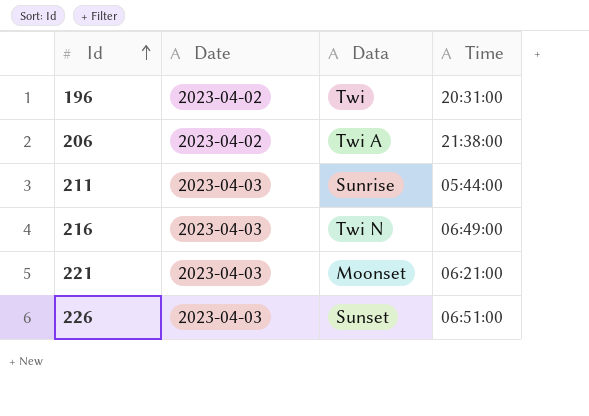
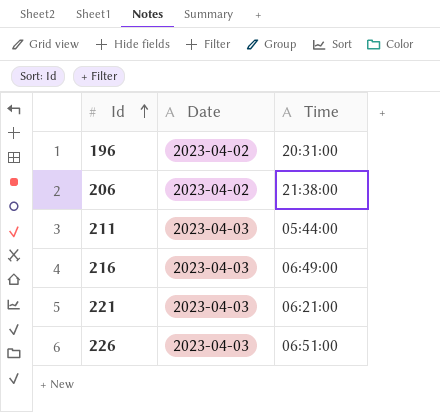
column Data | position: 3 -> none

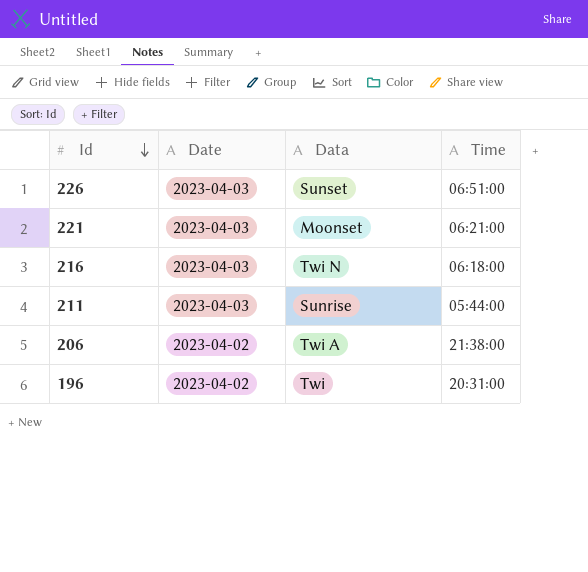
row order: Id ascending -> Id descending
column Data | position: none -> 3
216 | Time: 06:49:00 -> 06:18:00

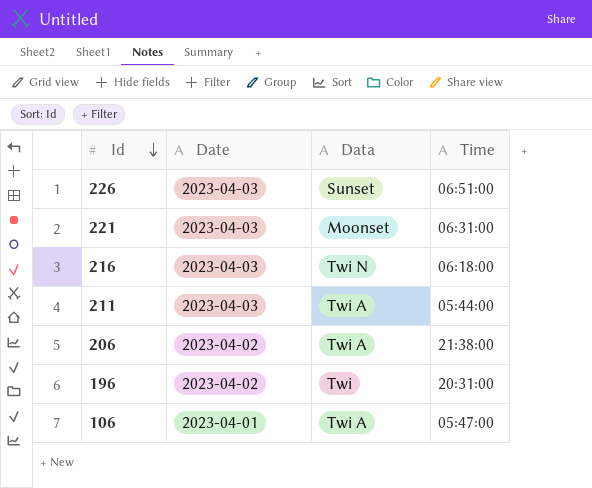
221 | Time: 06:21:00 -> 06:31:00
211 | Data: Sunrise -> Twi A
row 106: none -> 2023-04-01 | Twi A | 05:47:00

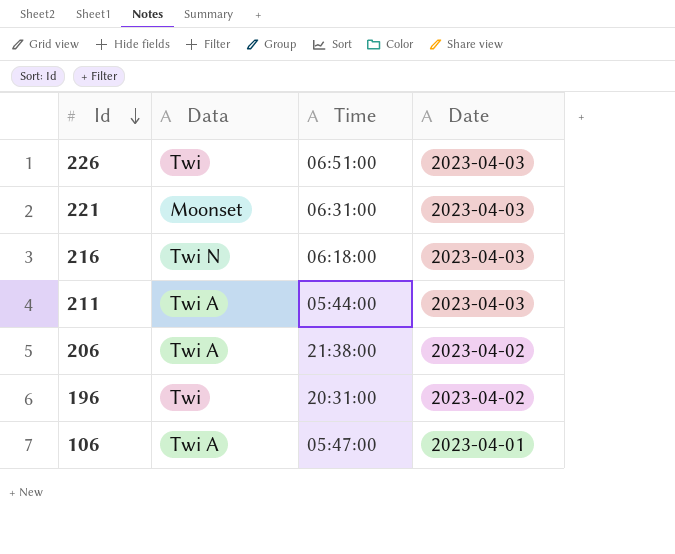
column Date | position: 2 -> 4
226 | Data: Sunset -> Twi

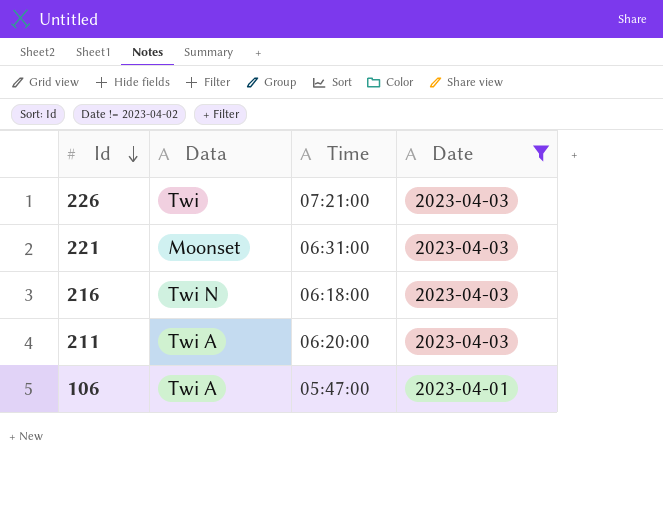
filter: none -> Date != 2023-04-02
226 | Time: 06:51:00 -> 07:21:00
211 | Time: 05:44:00 -> 06:20:00

